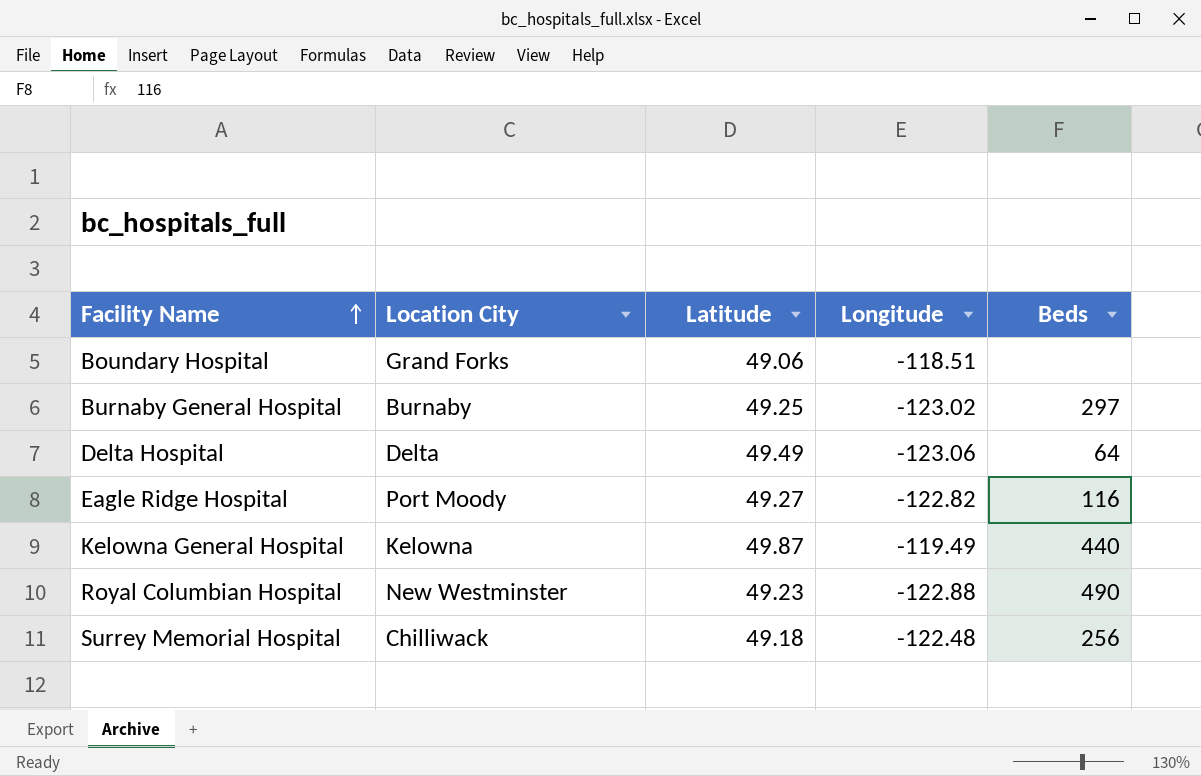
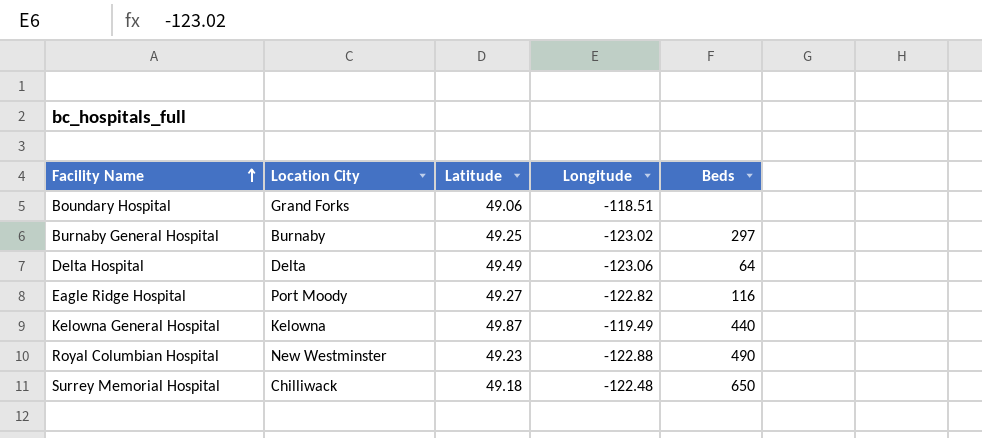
Surrey Memorial Hospital | Beds: 256 -> 650

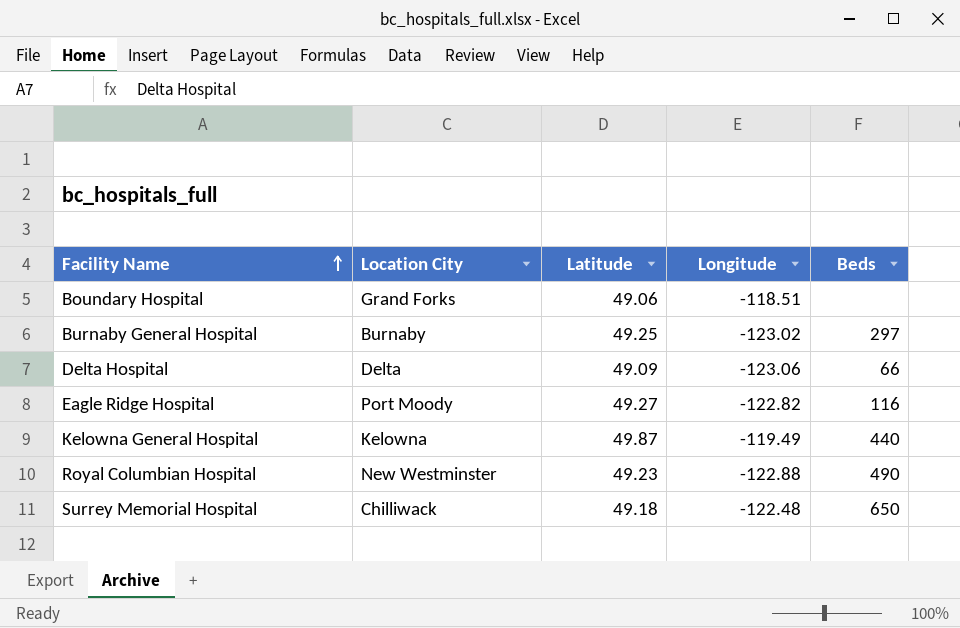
Delta Hospital | Latitude: 49.49 -> 49.09
Delta Hospital | Beds: 64 -> 66

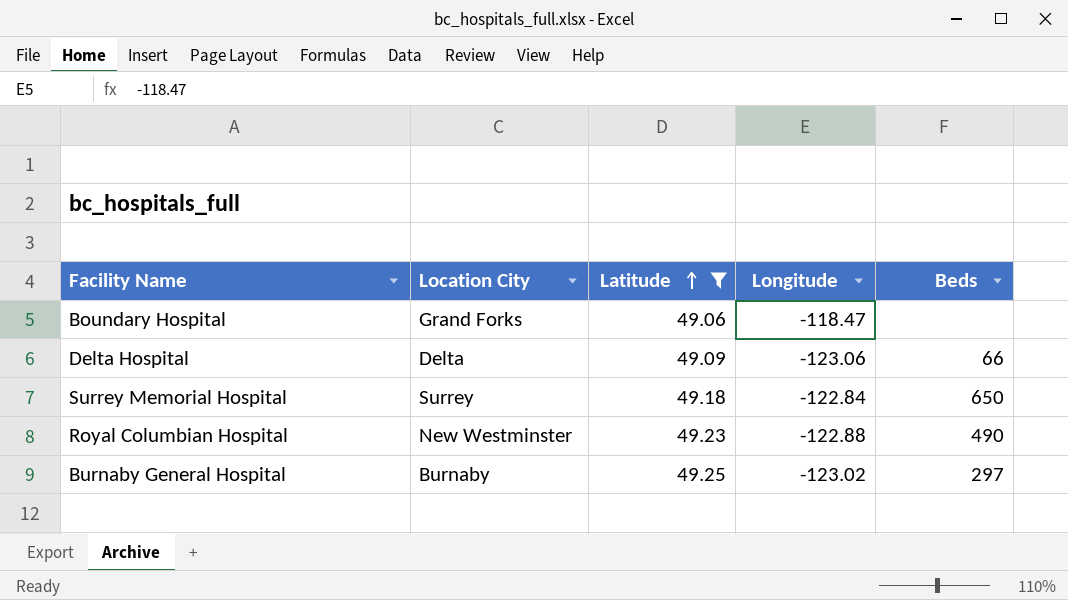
filter: none -> Latitude <= 49.25
row order: Facility Name ascending -> Latitude ascending
Boundary Hospital | Longitude: -118.51 -> -118.47
Surrey Memorial Hospital | Location City: Chilliwack -> Surrey
Surrey Memorial Hospital | Longitude: -122.48 -> -122.84

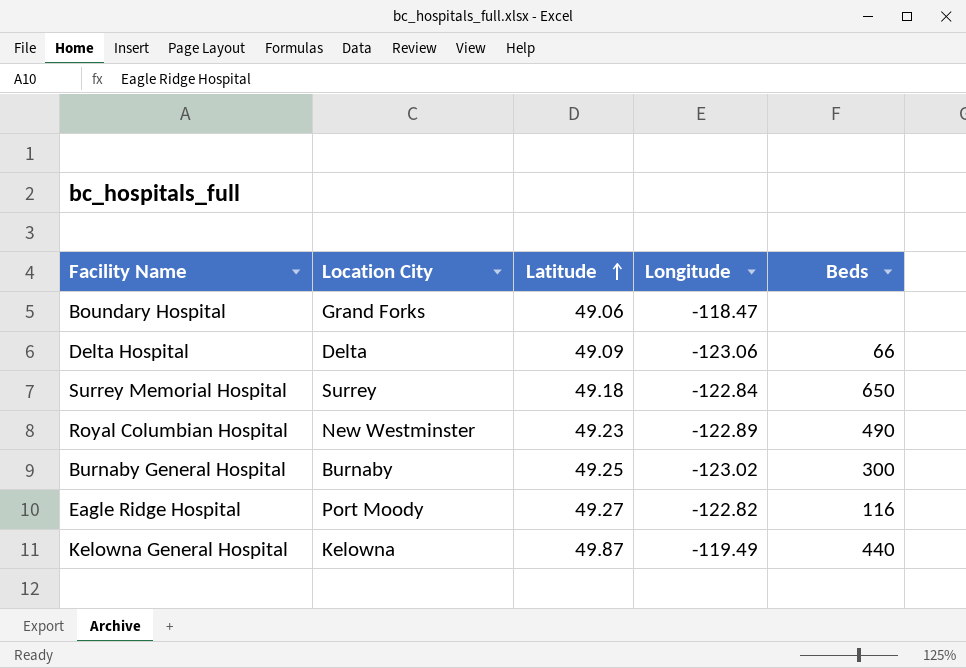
filter: Latitude <= 49.25 -> none
Royal Columbian Hospital | Longitude: -122.88 -> -122.89
Burnaby General Hospital | Beds: 297 -> 300

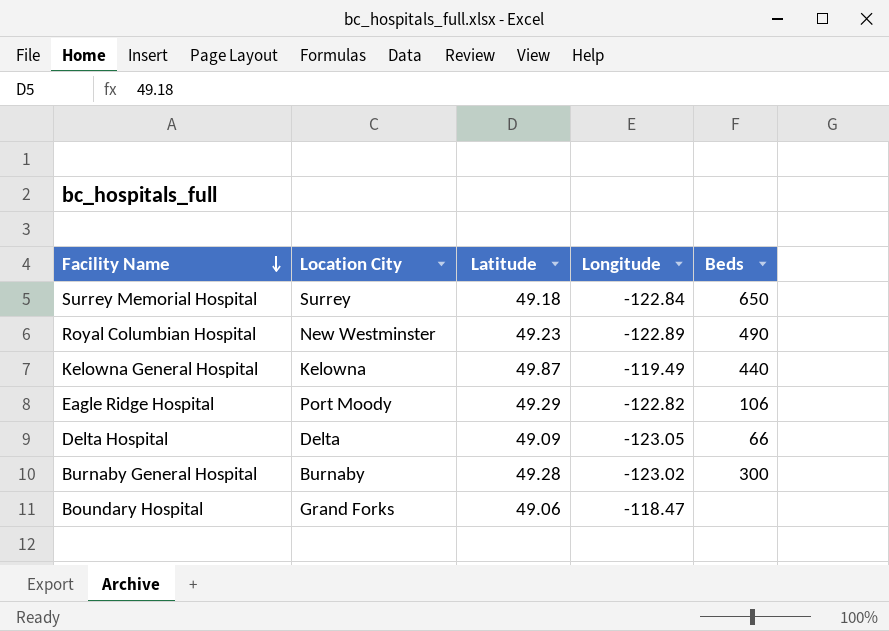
row order: Latitude ascending -> Facility Name descending
Eagle Ridge Hospital | Latitude: 49.27 -> 49.29
Eagle Ridge Hospital | Beds: 116 -> 106
Delta Hospital | Longitude: -123.06 -> -123.05
Burnaby General Hospital | Latitude: 49.25 -> 49.28

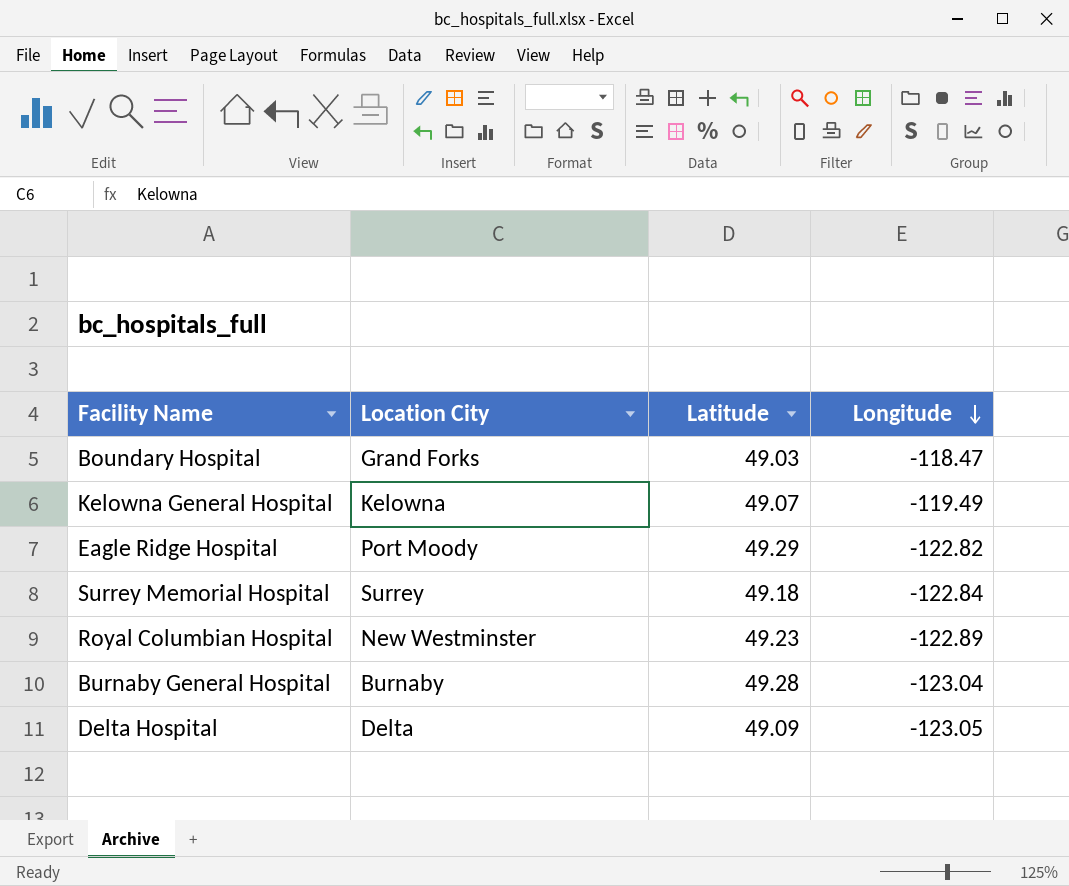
row order: Facility Name descending -> Longitude descending
column Beds | position: 5 -> none
Boundary Hospital | Latitude: 49.06 -> 49.03
Kelowna General Hospital | Latitude: 49.87 -> 49.07
Burnaby General Hospital | Longitude: -123.02 -> -123.04

